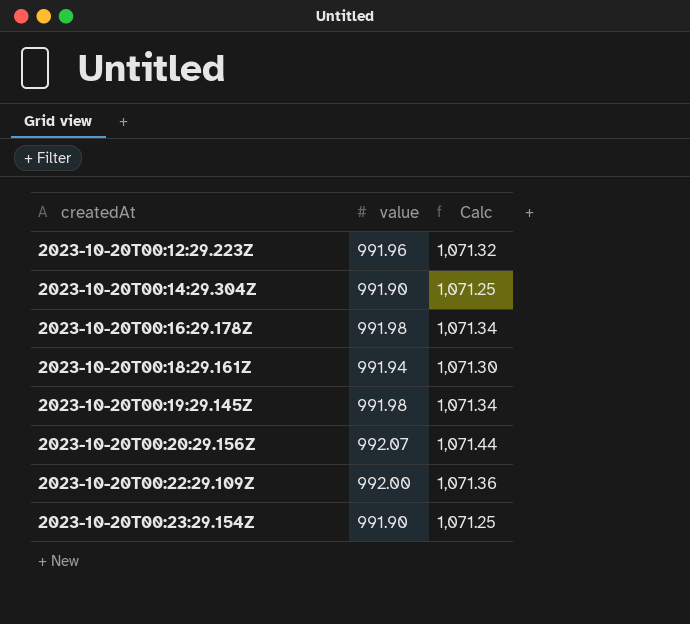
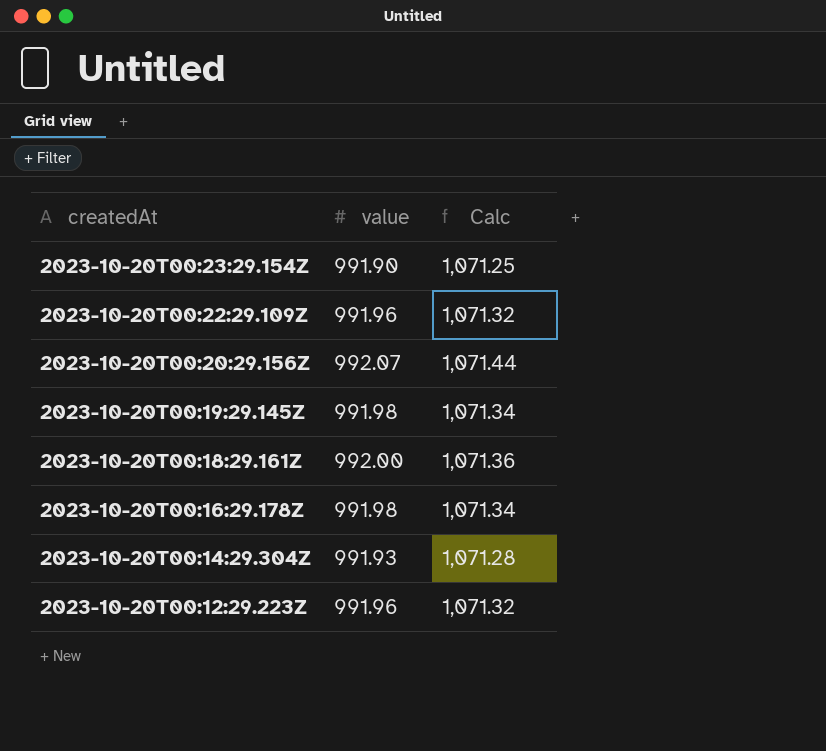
row order: createdAt ascending -> createdAt descending
2023-10-20T00:22:29.109Z | value: 992.00 -> 991.96
2023-10-20T00:22:29.109Z | Calc: 1,071.36 -> 1,071.32
2023-10-20T00:18:29.161Z | value: 991.94 -> 992.00
2023-10-20T00:18:29.161Z | Calc: 1,071.30 -> 1,071.36
2023-10-20T00:14:29.304Z | value: 991.90 -> 991.93
2023-10-20T00:14:29.304Z | Calc: 1,071.25 -> 1,071.28

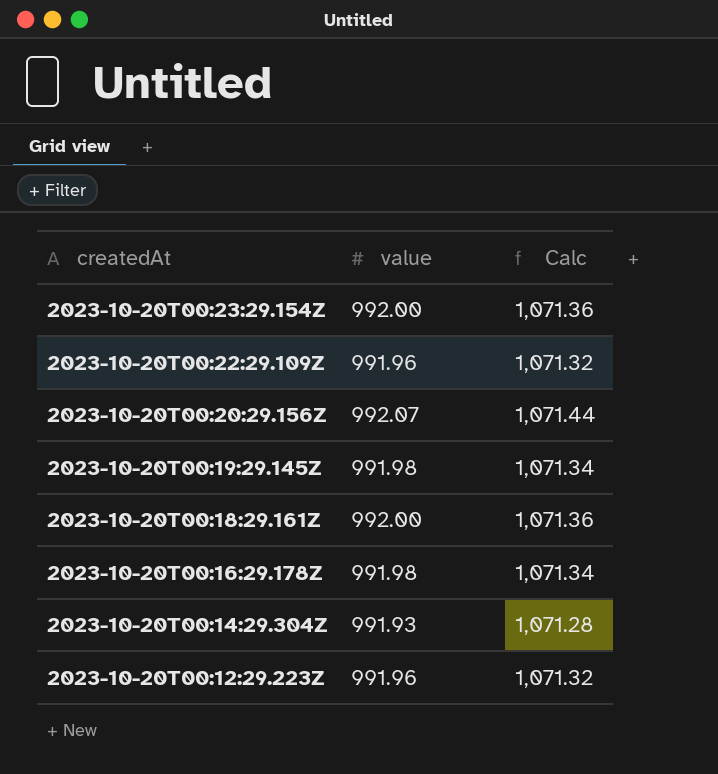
2023-10-20T00:23:29.154Z | value: 991.90 -> 992.00
2023-10-20T00:23:29.154Z | Calc: 1,071.25 -> 1,071.36

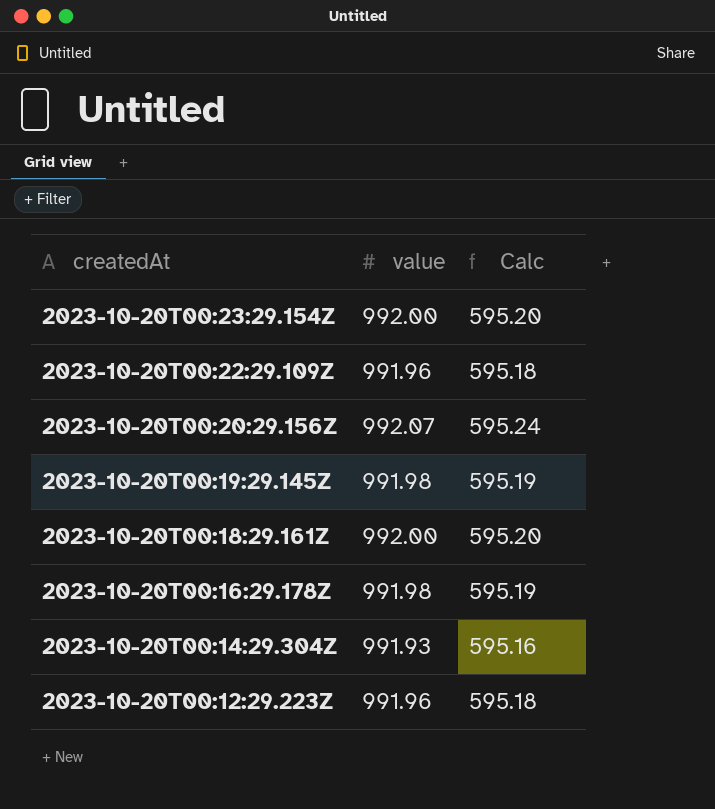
column Calc | formula: [value] * 1.08 -> [value] * 0.6

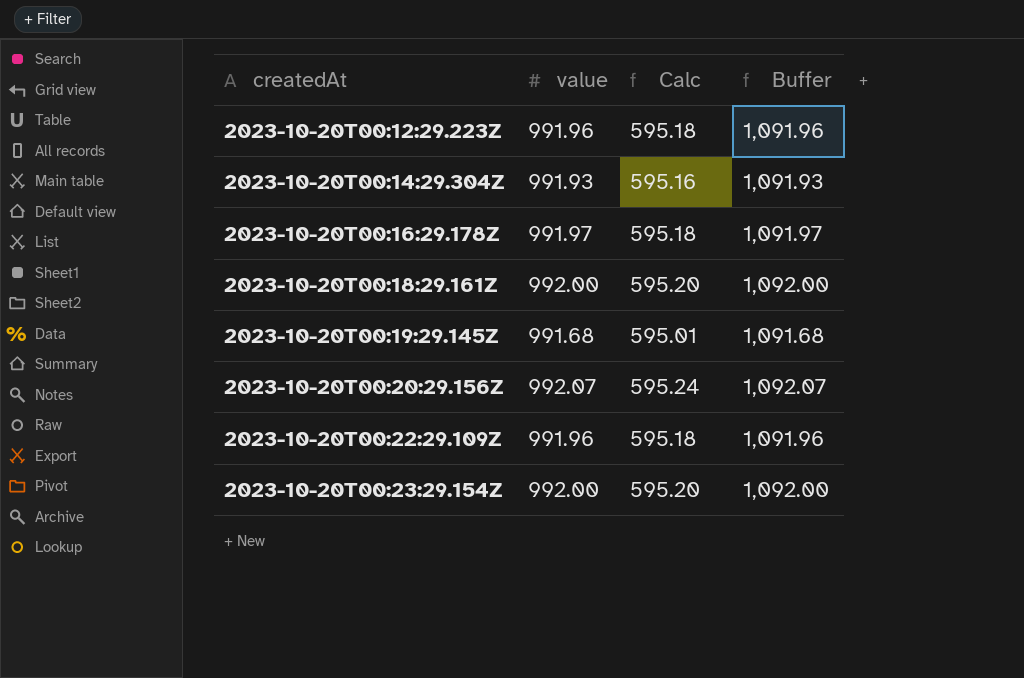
row order: createdAt descending -> createdAt ascending
column Buffer | formula: none -> [value] + 100
2023-10-20T00:16:29.178Z | value: 991.98 -> 991.97
2023-10-20T00:16:29.178Z | Calc: 595.19 -> 595.18
2023-10-20T00:19:29.145Z | value: 991.98 -> 991.68
2023-10-20T00:19:29.145Z | Calc: 595.19 -> 595.01

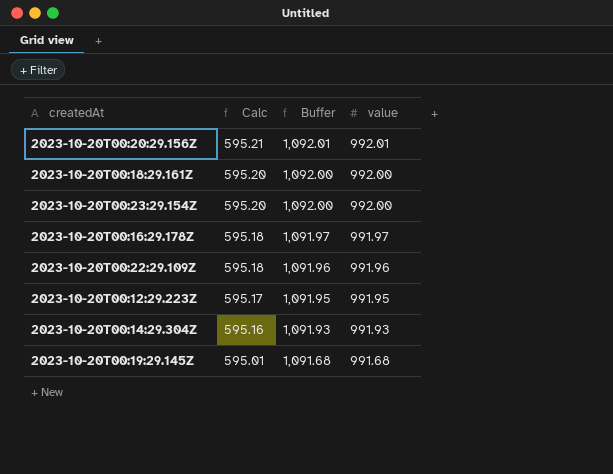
row order: createdAt ascending -> Calc descending
column value | position: 2 -> 4
2023-10-20T00:20:29.156Z | Calc: 595.24 -> 595.21
2023-10-20T00:20:29.156Z | Buffer: 1,092.07 -> 1,092.01
2023-10-20T00:20:29.156Z | value: 992.07 -> 992.01
2023-10-20T00:12:29.223Z | Calc: 595.18 -> 595.17
2023-10-20T00:12:29.223Z | Buffer: 1,091.96 -> 1,091.95
2023-10-20T00:12:29.223Z | value: 991.96 -> 991.95

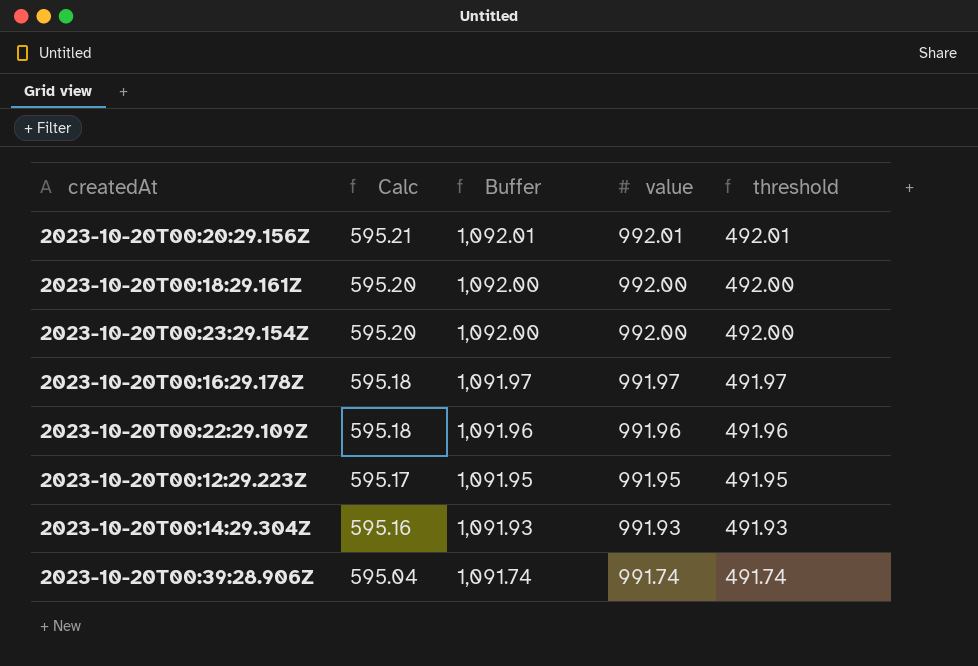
column threshold | formula: none -> [value] - 500
row 2023-10-20T00:19:29.145Z: 595.01 | 1,091.68 | 991.68 -> none
row 2023-10-20T00:39:28.906Z: none -> 595.04 | 1,091.74 | 991.74 | 491.74

